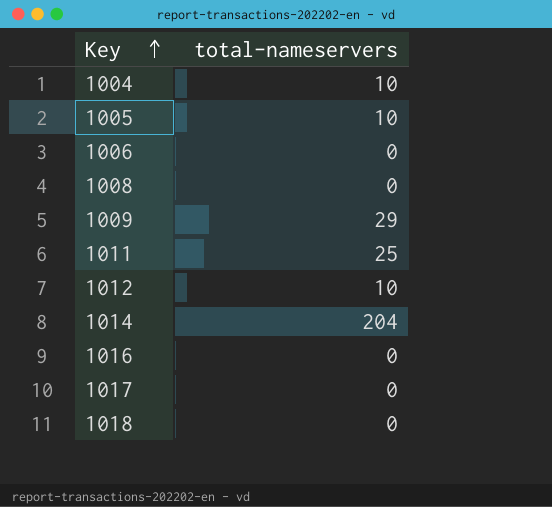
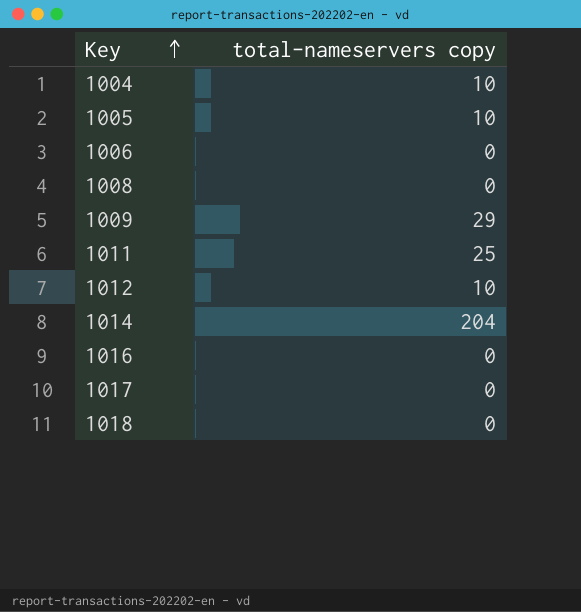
column name: total-nameservers -> total-nameservers copy

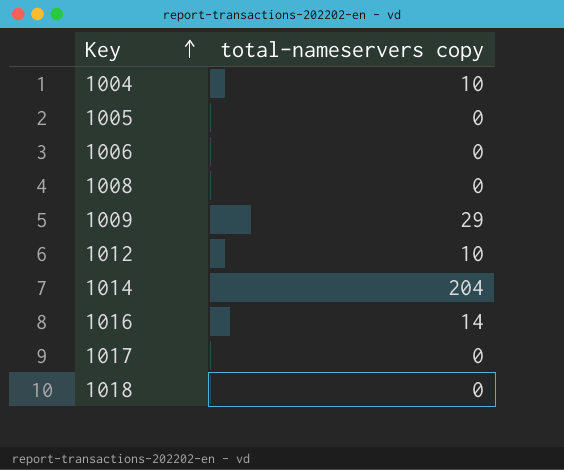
row 1011: 25 -> none
1005 | total-nameservers copy: 10 -> 0
1016 | total-nameservers copy: 0 -> 14

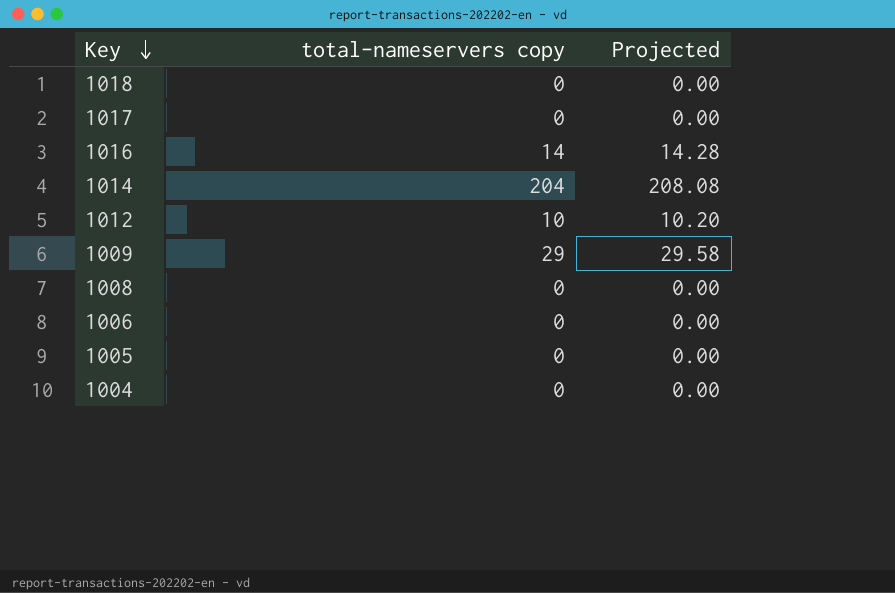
row order: Key ascending -> Key descending
column Projected | formula: none -> [total-nameservers copy] * 1.02
1004 | total-nameservers copy: 10 -> 0

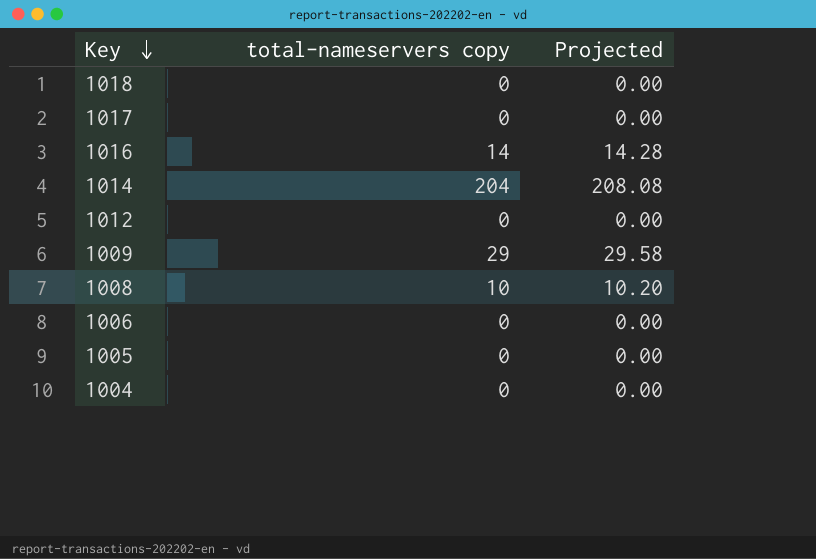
1012 | total-nameservers copy: 10 -> 0
1012 | Projected: 10.20 -> 0.00
1008 | total-nameservers copy: 0 -> 10
1008 | Projected: 0.00 -> 10.20

